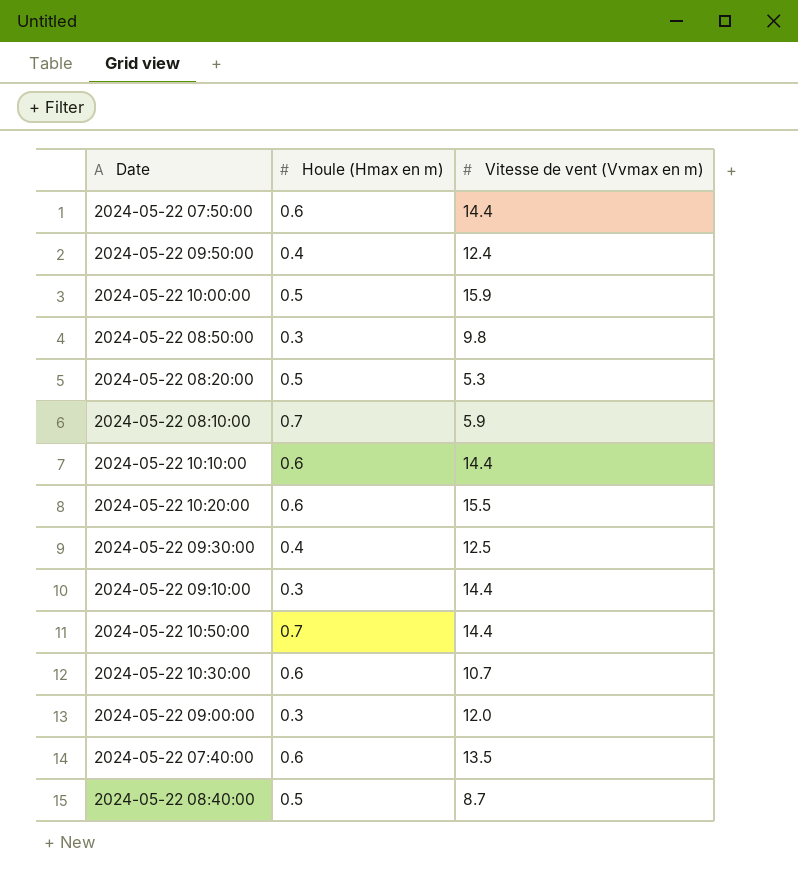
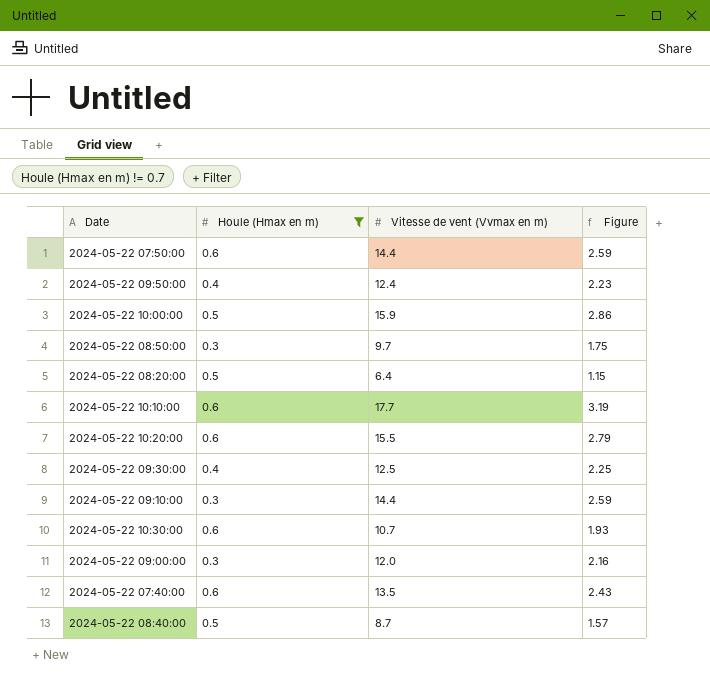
filter: none -> Houle (Hmax en m) != 0.7
column Figure | formula: none -> [Vitesse de vent (Vvmax en m)] * 0.18
2024-05-22 08:50:00 | Vitesse de vent (Vvmax en m): 9.8 -> 9.7
2024-05-22 08:20:00 | Vitesse de vent (Vvmax en m): 5.3 -> 6.4
2024-05-22 10:10:00 | Vitesse de vent (Vvmax en m): 14.4 -> 17.7

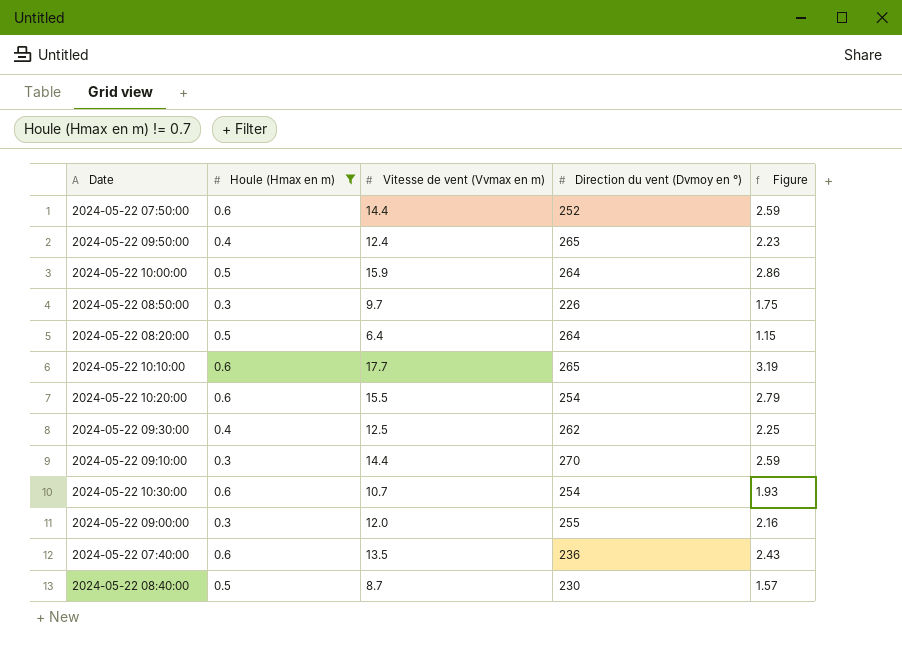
column Direction du vent (Dvmoy en °) | position: none -> 4

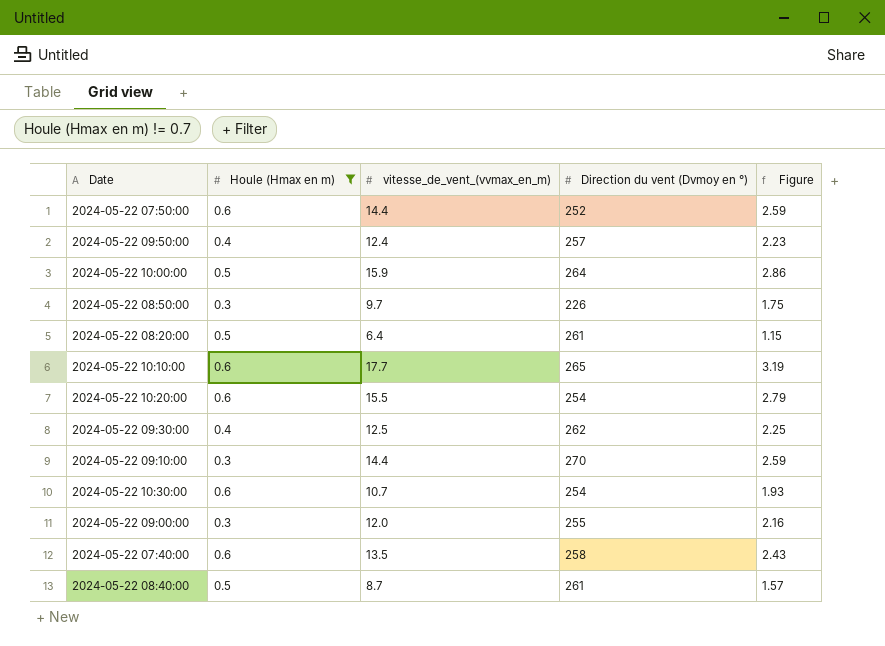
column name: Vitesse de vent (Vvmax en m) -> vitesse_de_vent_(vvmax_en_m)
2024-05-22 09:50:00 | Direction du vent (Dvmoy en °): 265 -> 257
2024-05-22 08:20:00 | Direction du vent (Dvmoy en °): 264 -> 261
2024-05-22 07:40:00 | Direction du vent (Dvmoy en °): 236 -> 258
2024-05-22 08:40:00 | Direction du vent (Dvmoy en °): 230 -> 261

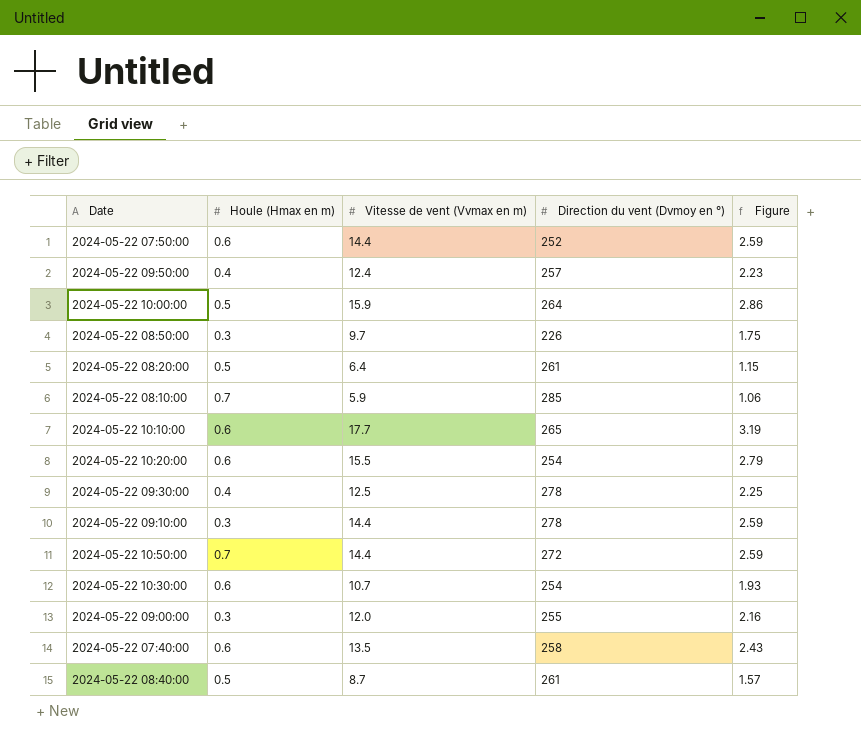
filter: Houle (Hmax en m) != 0.7 -> none
column name: vitesse_de_vent_(vvmax_en_m) -> Vitesse de vent (Vvmax en m)
2024-05-22 09:30:00 | Direction du vent (Dvmoy en °): 262 -> 278
2024-05-22 09:10:00 | Direction du vent (Dvmoy en °): 270 -> 278

